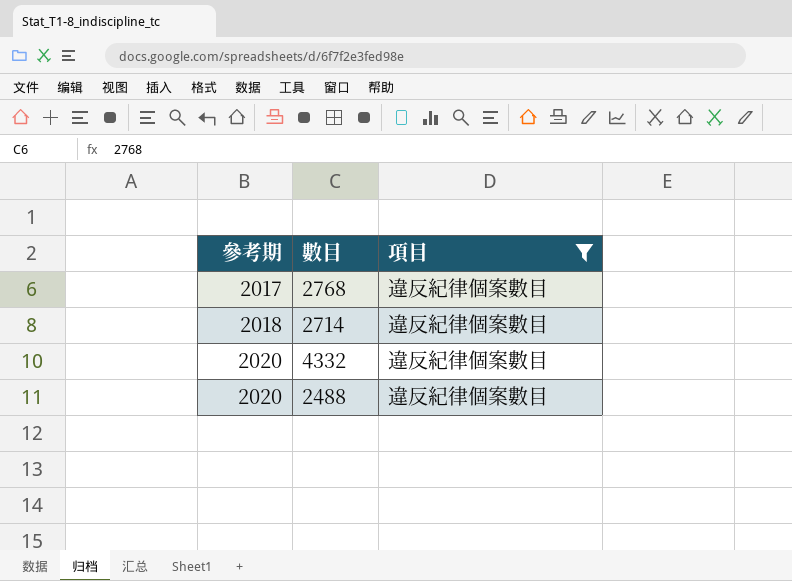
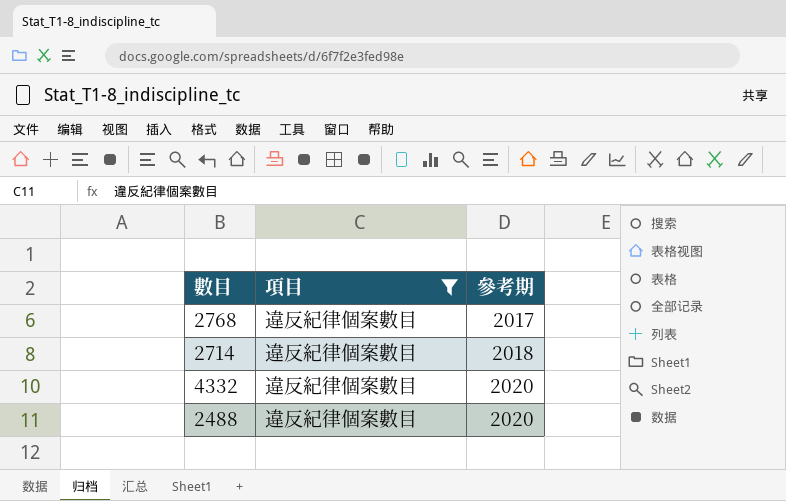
column 參考期 | position: 1 -> 3

